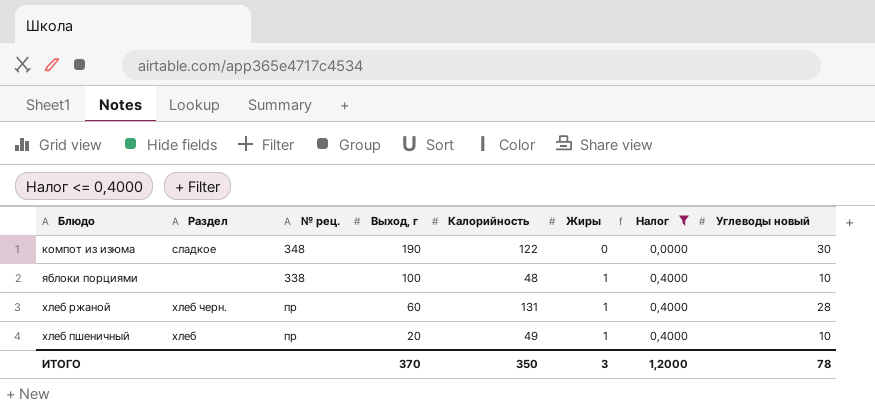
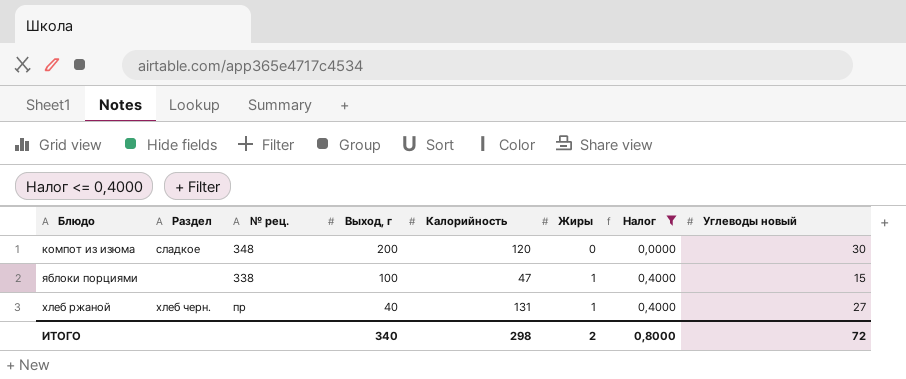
row хлеб пшеничный: хлеб | пр | 20 | 49 | 1 | 0,4000 | 10 -> none
компот из изюма | Выход, г: 190 -> 200
компот из изюма | Калорийность: 122 -> 120
яблоки порциями | Калорийность: 48 -> 47
яблоки порциями | Углеводы новый: 10 -> 15
хлеб ржаной | Выход, г: 60 -> 40
хлеб ржаной | Углеводы новый: 28 -> 27
ИТОГО | Выход, г: 370 -> 340
ИТОГО | Калорийность: 350 -> 298
ИТОГО | Жиры: 3 -> 2
ИТОГО | Налог: 1,2000 -> 0,8000
ИТОГО | Углеводы новый: 78 -> 72

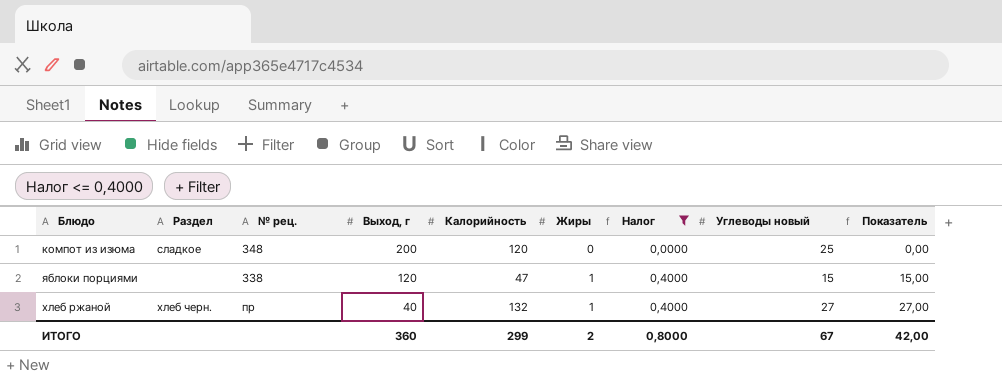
column Показатель | formula: none -> [Жиры] * [Углеводы новый]
компот из изюма | Углеводы новый: 30 -> 25
яблоки порциями | Выход, г: 100 -> 120
хлеб ржаной | Калорийность: 131 -> 132
ИТОГО | Выход, г: 340 -> 360
ИТОГО | Калорийность: 298 -> 299
ИТОГО | Углеводы новый: 72 -> 67

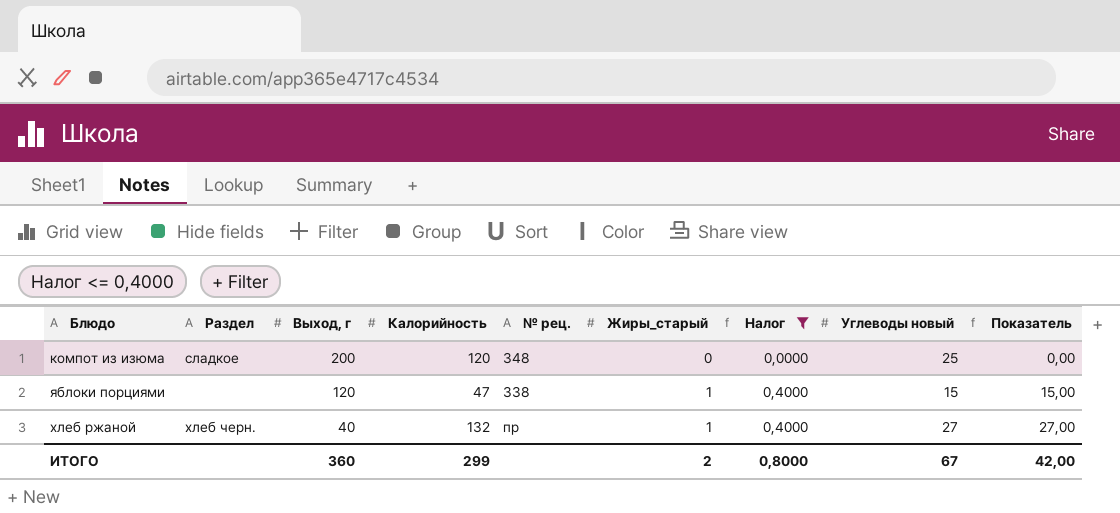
column № рец. | position: 3 -> 5
column name: Жиры -> Жиры_старый

